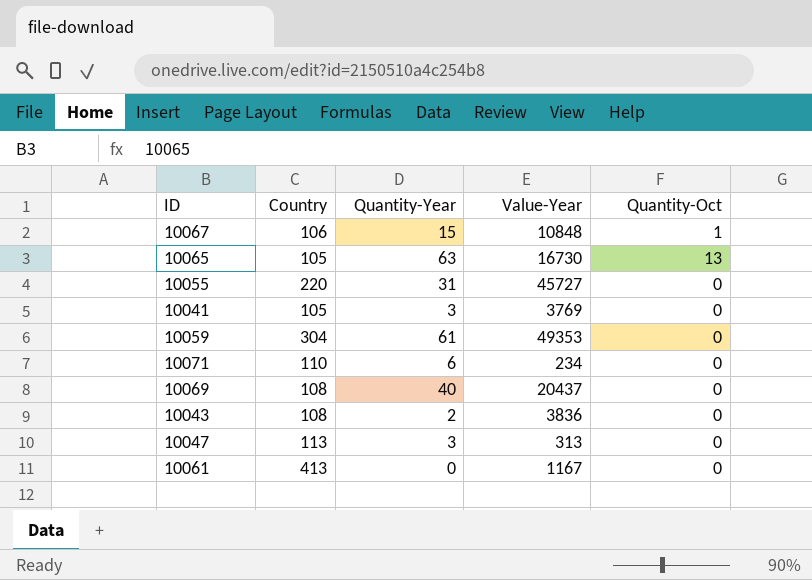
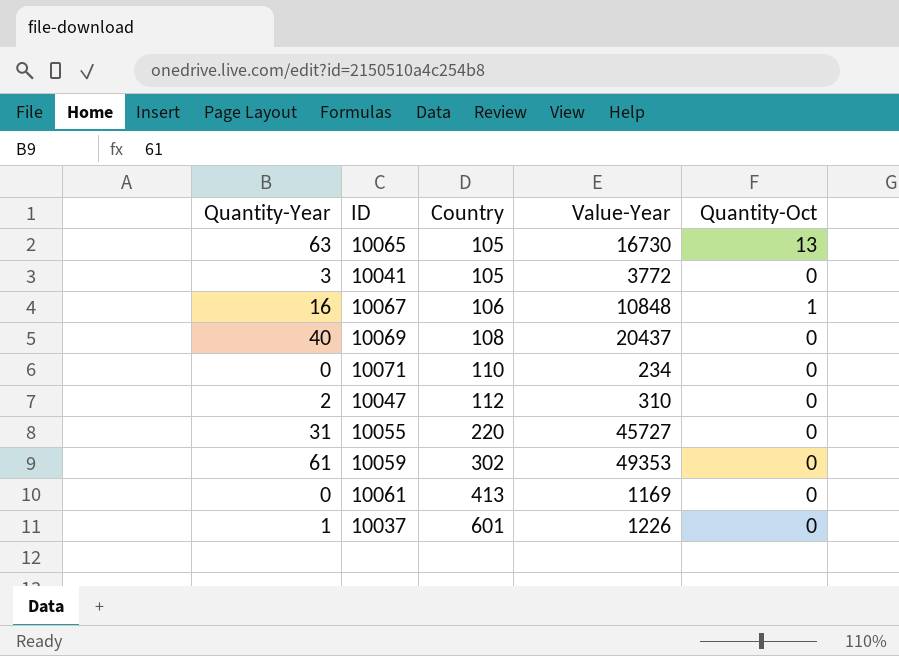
row order: none -> Country ascending
column Quantity-Year | position: 3 -> 1
row 10043: 108 | 2 | 3836 | 0 -> none
10041 | Value-Year: 3769 -> 3772
10067 | Quantity-Year: 15 -> 16
10071 | Quantity-Year: 6 -> 0
10047 | Quantity-Year: 3 -> 2
10047 | Country: 113 -> 112
10047 | Value-Year: 313 -> 310
10059 | Country: 304 -> 302
10061 | Value-Year: 1167 -> 1169
row 10037: none -> 1 | 601 | 1226 | 0

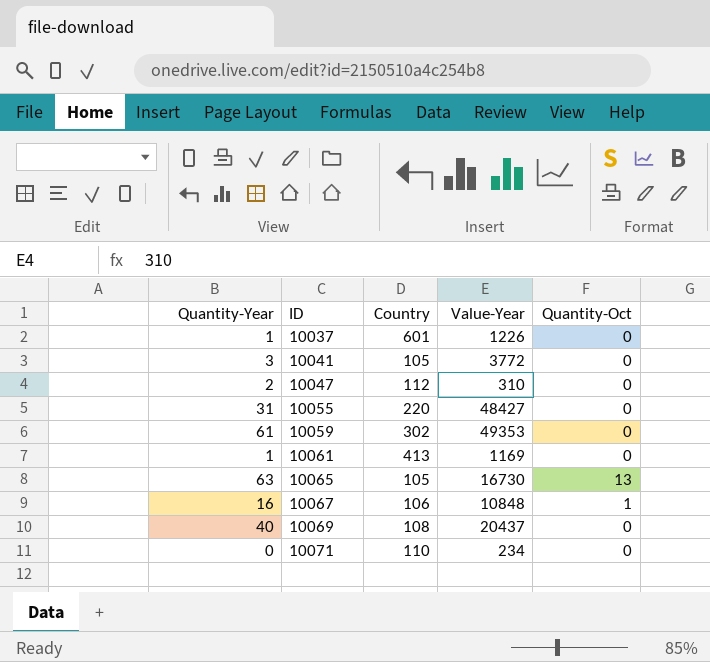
row order: Country ascending -> ID ascending
10055 | Value-Year: 45727 -> 48427
10061 | Quantity-Year: 0 -> 1

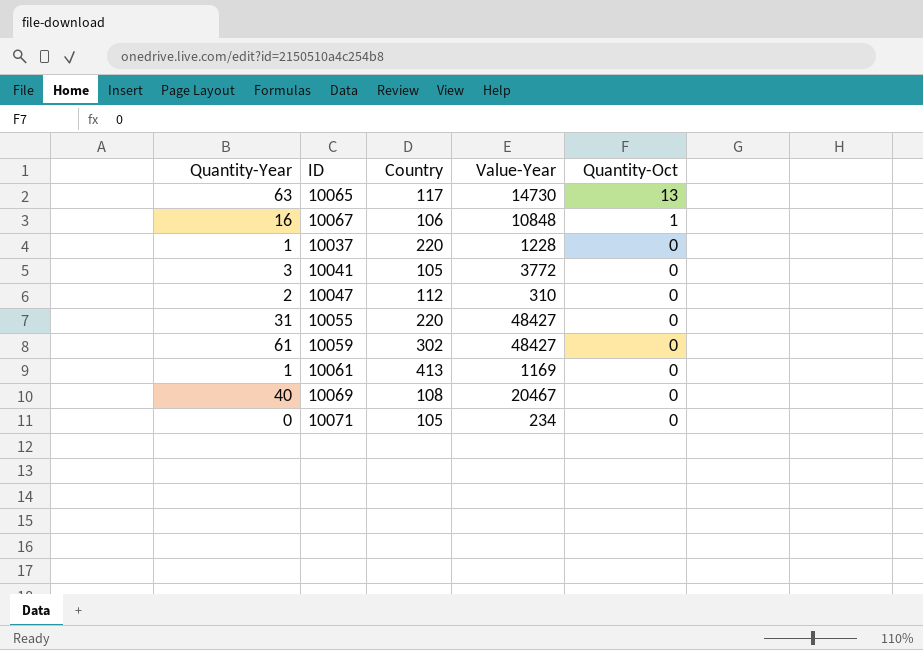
row order: ID ascending -> Quantity-Oct descending
10065 | Country: 105 -> 117
10065 | Value-Year: 16730 -> 14730
10037 | Country: 601 -> 220
10037 | Value-Year: 1226 -> 1228
10059 | Value-Year: 49353 -> 48427
10069 | Value-Year: 20437 -> 20467
10071 | Country: 110 -> 105

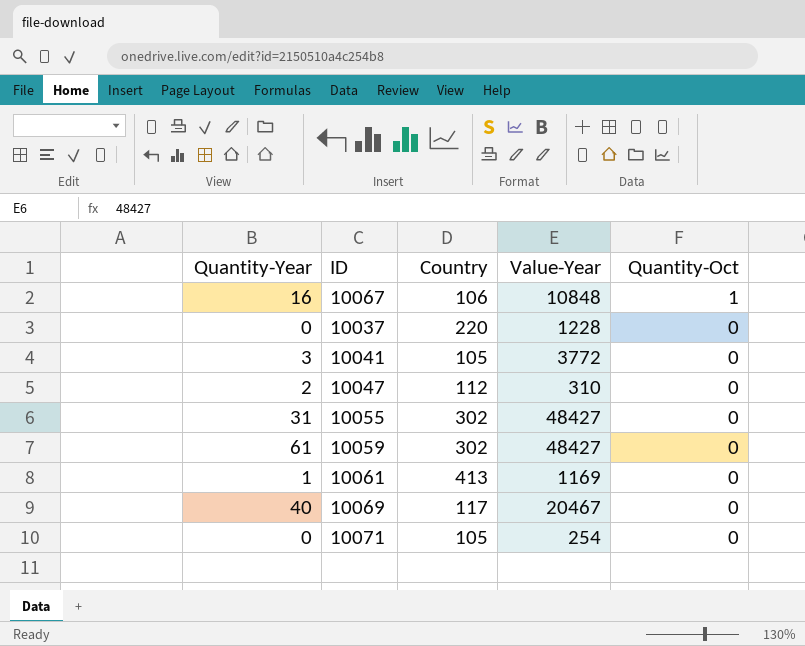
row 10065: 63 | 117 | 14730 | 13 -> none
10037 | Quantity-Year: 1 -> 0
10055 | Country: 220 -> 302
10069 | Country: 108 -> 117
10071 | Value-Year: 234 -> 254

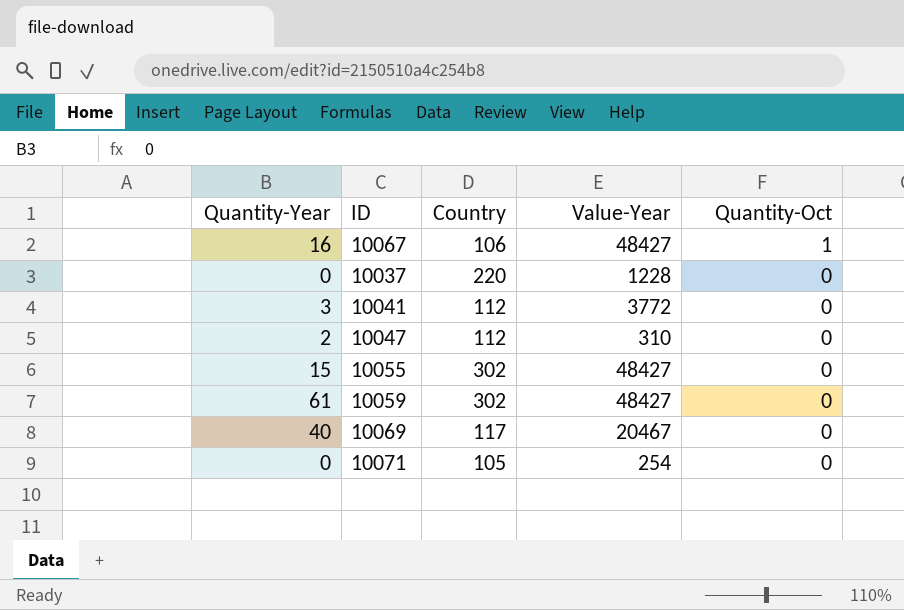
row 10061: 1 | 413 | 1169 | 0 -> none
10067 | Value-Year: 10848 -> 48427
10041 | Country: 105 -> 112
10055 | Quantity-Year: 31 -> 15

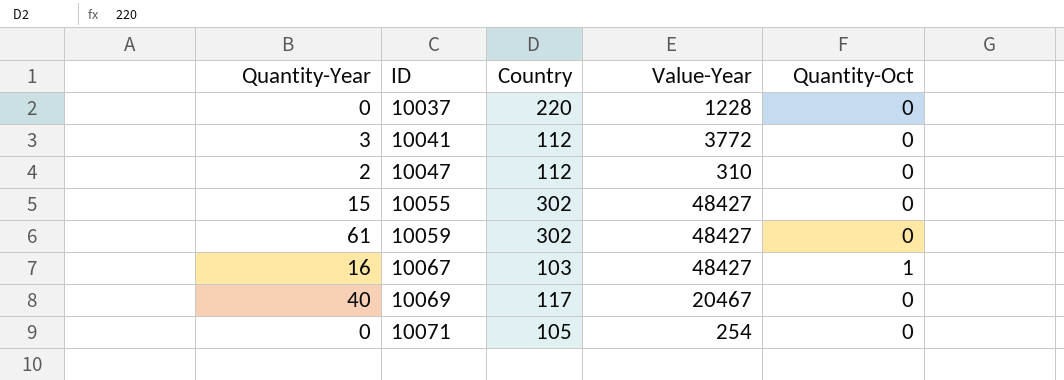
row order: Quantity-Oct descending -> ID ascending
10067 | Country: 106 -> 103

